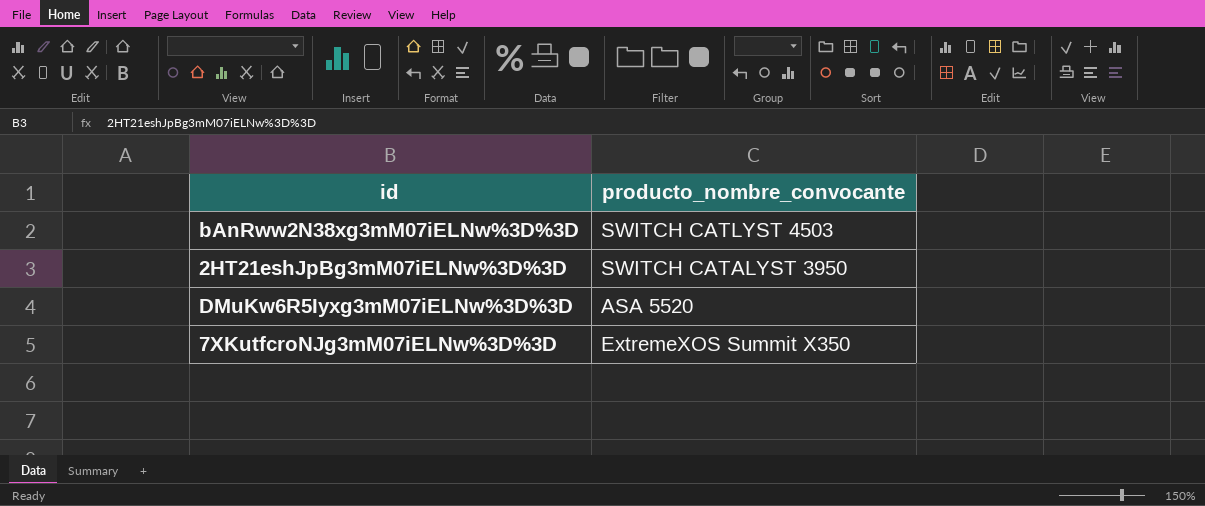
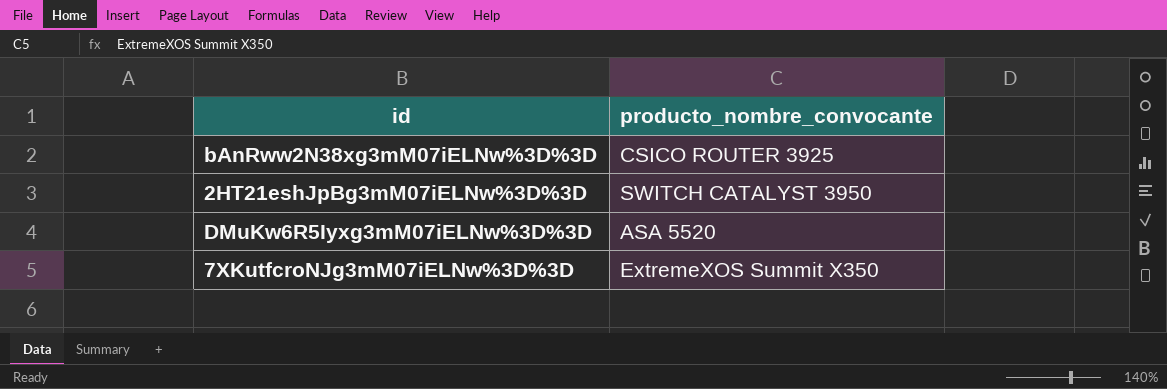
bAnRww2N38xg3mM07iELNw%3D%3D | producto_nombre_convocante: SWITCH CATLYST 4503 -> CSICO ROUTER 3925

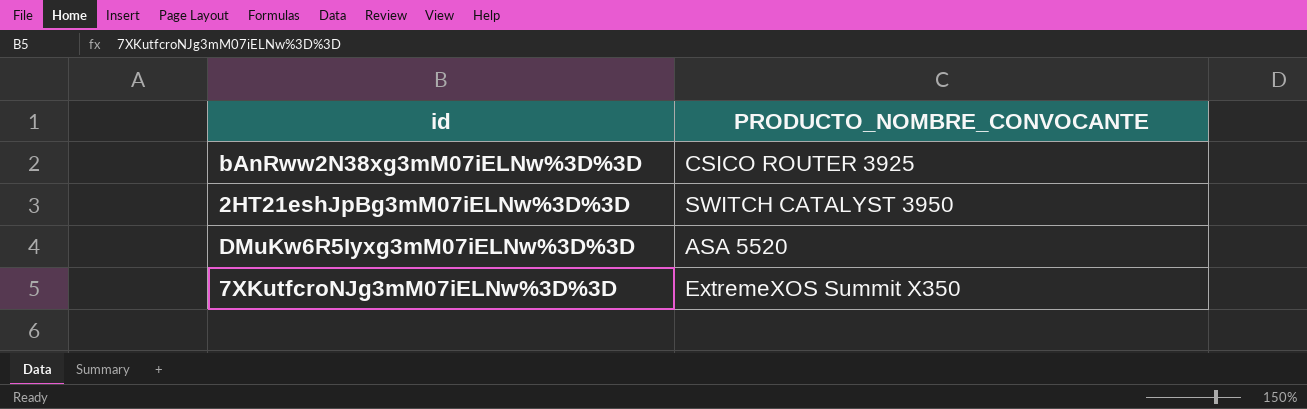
column name: producto_nombre_convocante -> PRODUCTO_NOMBRE_CONVOCANTE

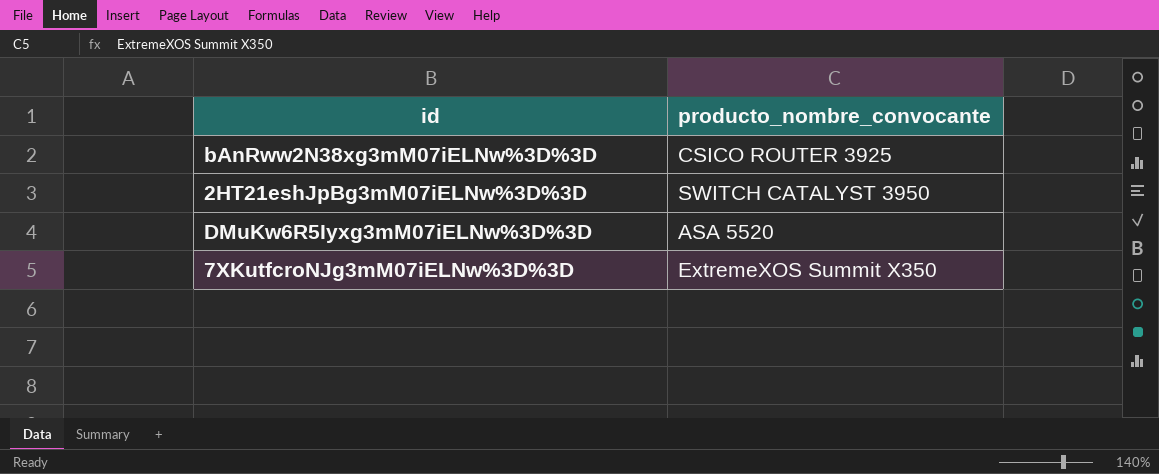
column name: PRODUCTO_NOMBRE_CONVOCANTE -> producto_nombre_convocante

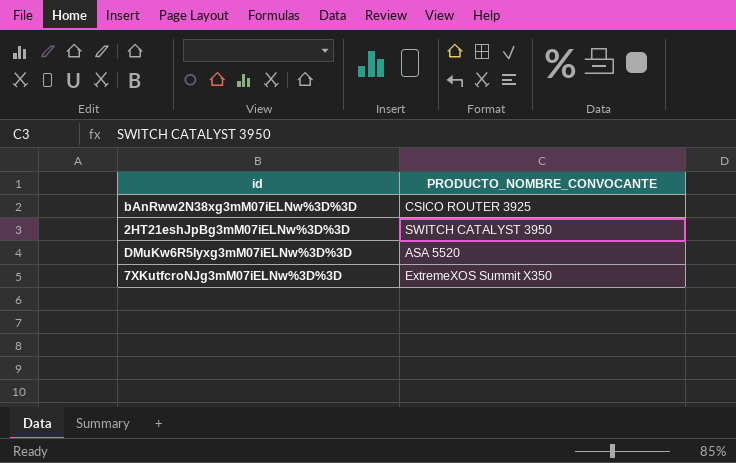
column name: producto_nombre_convocante -> PRODUCTO_NOMBRE_CONVOCANTE

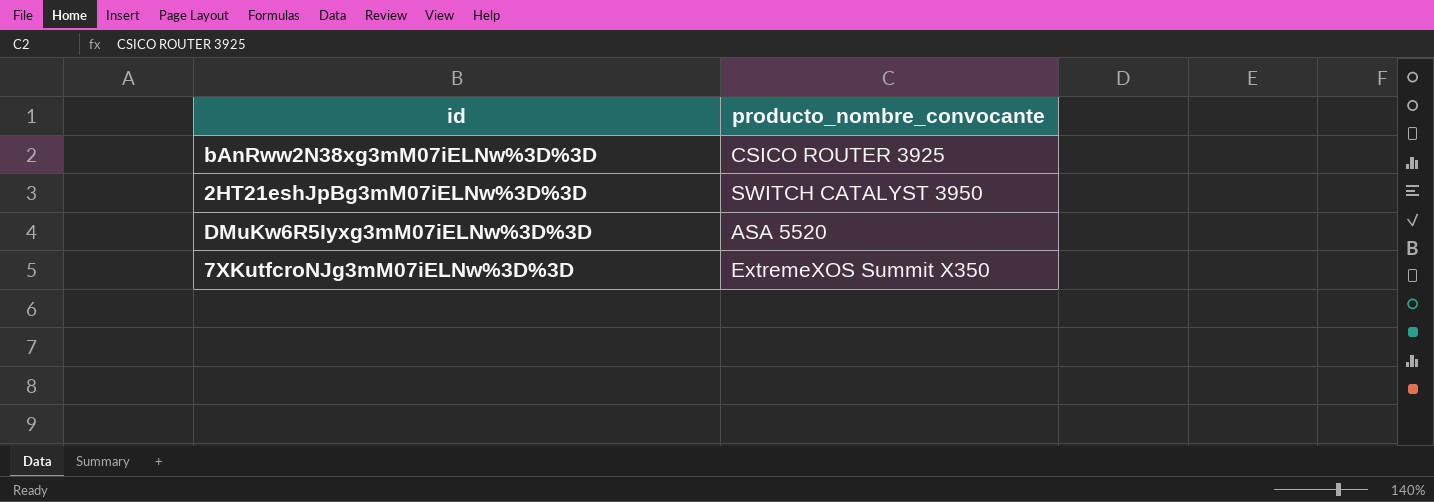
column name: PRODUCTO_NOMBRE_CONVOCANTE -> producto_nombre_convocante

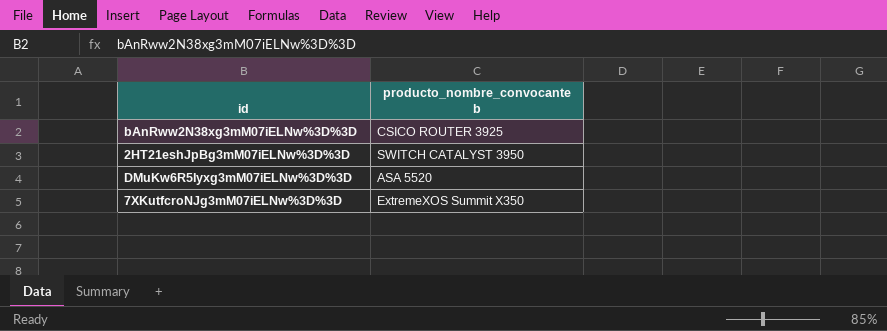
column name: producto_nombre_convocante -> producto_nombre_convocante b

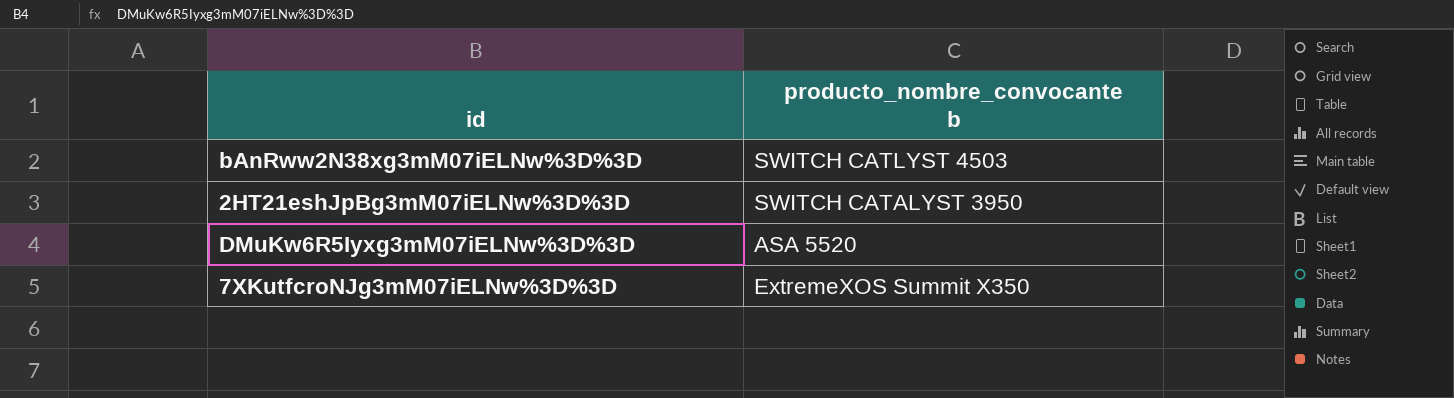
bAnRww2N38xg3mM07iELNw%3D%3D | producto_nombre_convocante b: CSICO ROUTER 3925 -> SWITCH CATLYST 4503

